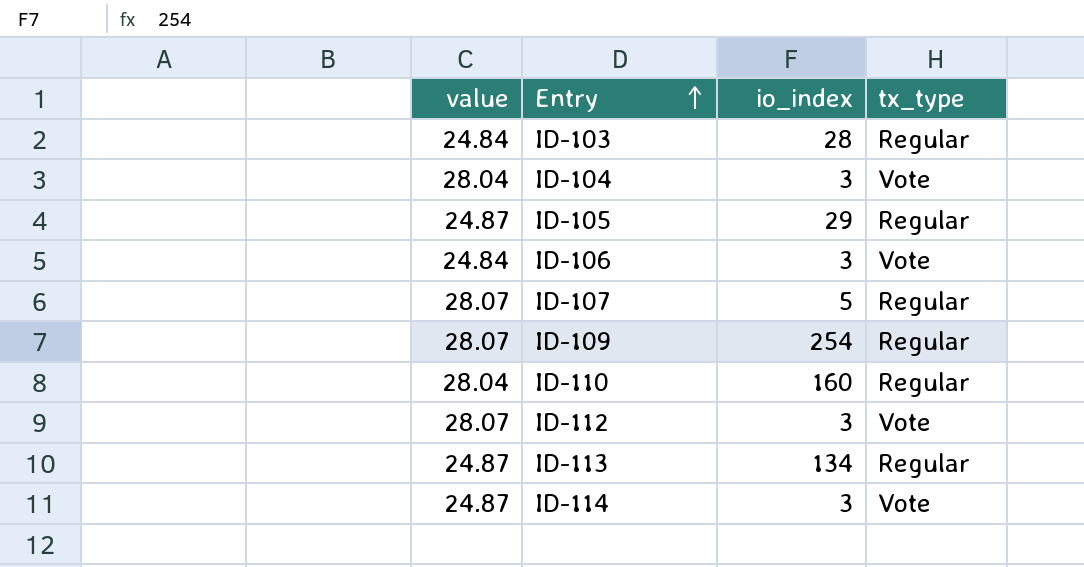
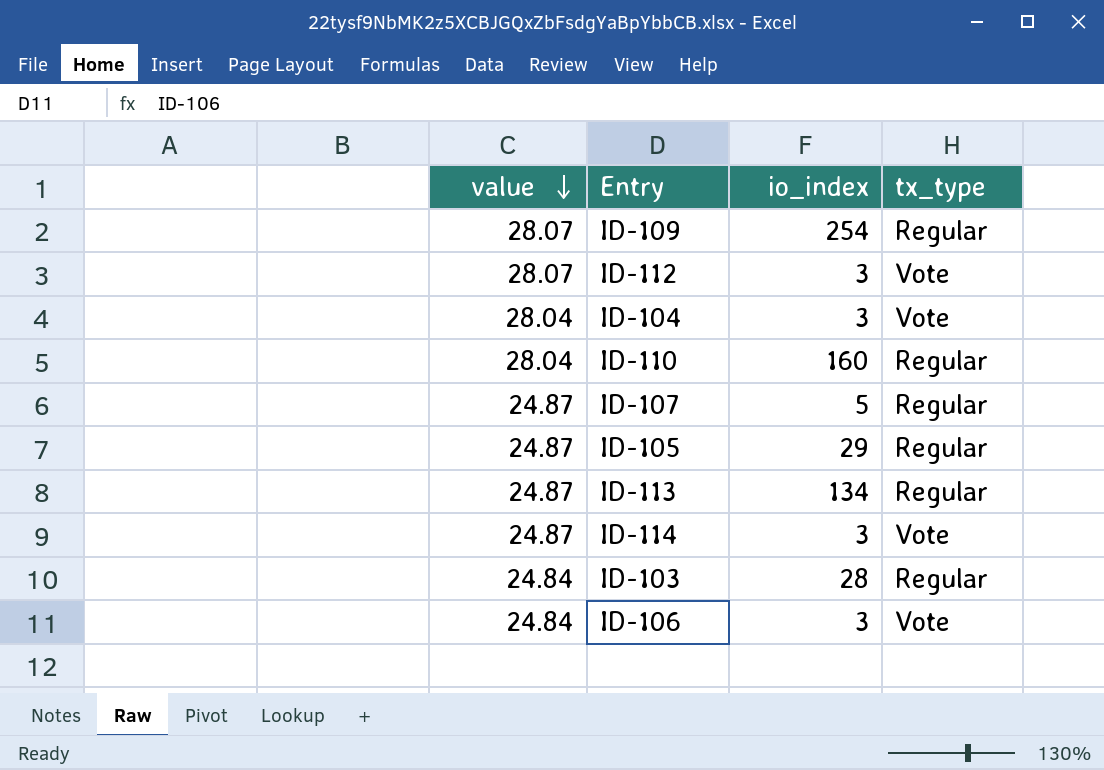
row order: Entry ascending -> value descending
ID-107 | value: 28.07 -> 24.87

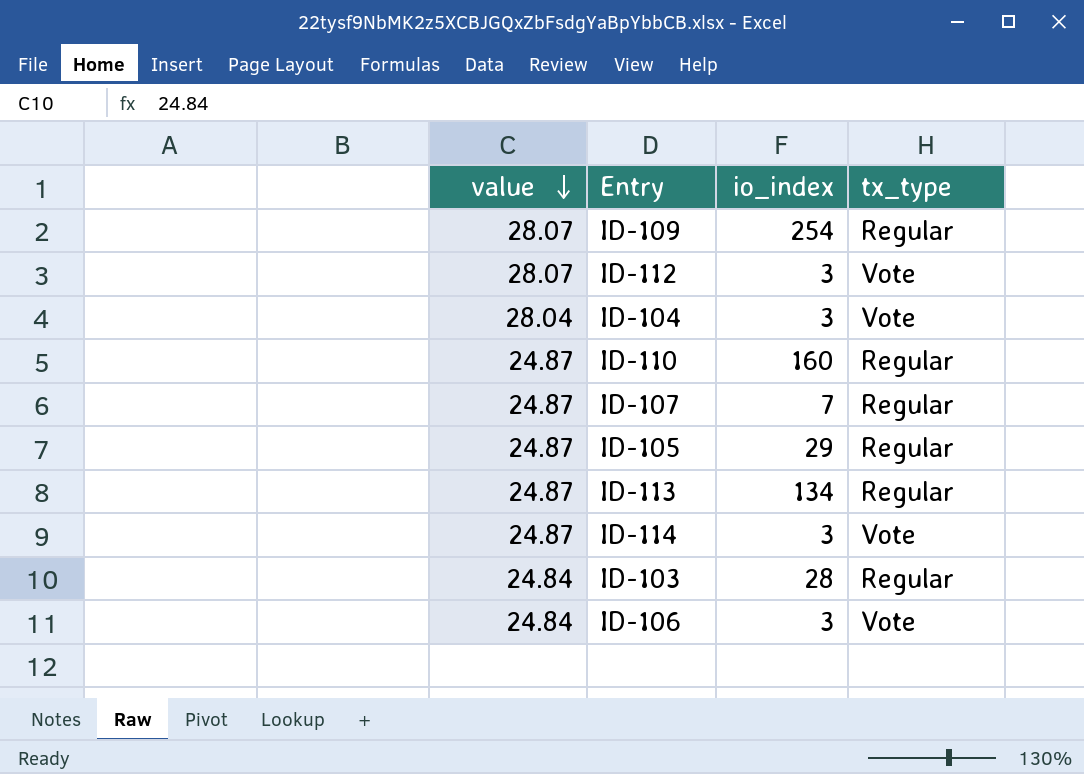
ID-110 | value: 28.04 -> 24.87
ID-107 | io_index: 5 -> 7

